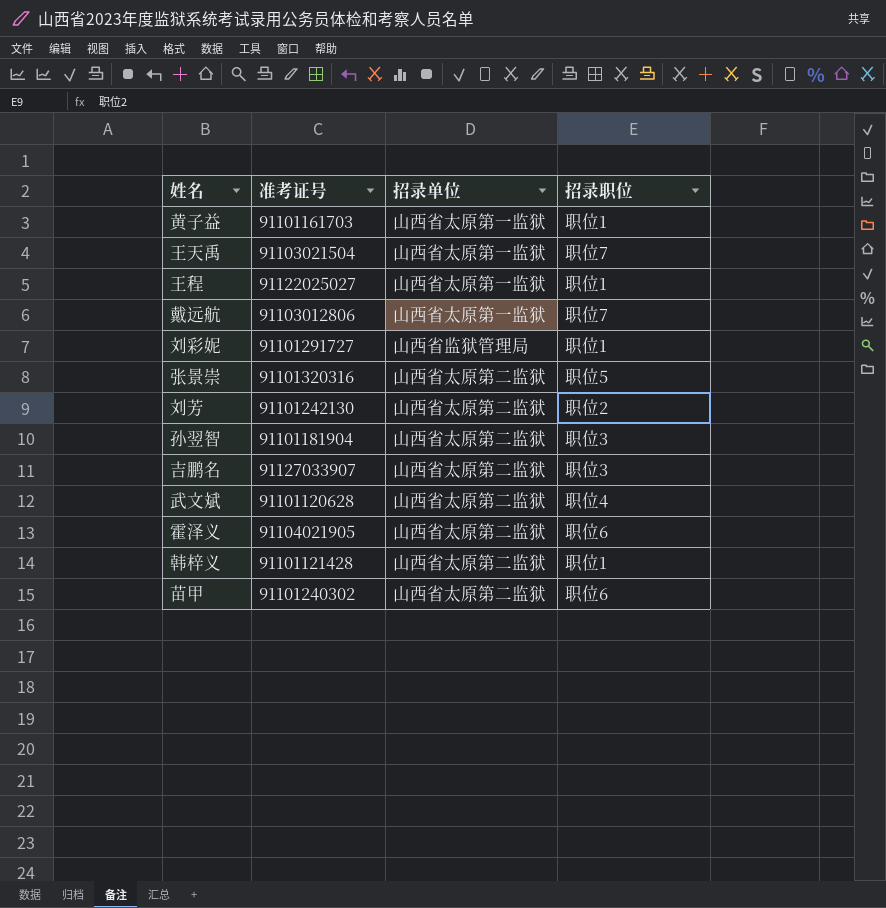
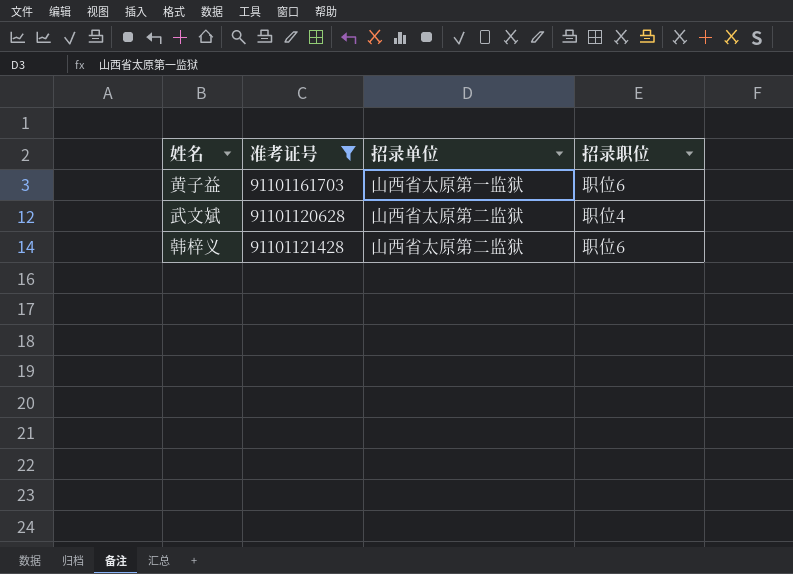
filter: none -> 准考证号 <= 91101161703
黄子益 | 招录职位: 职位1 -> 职位6
韩梓义 | 招录职位: 职位1 -> 职位6

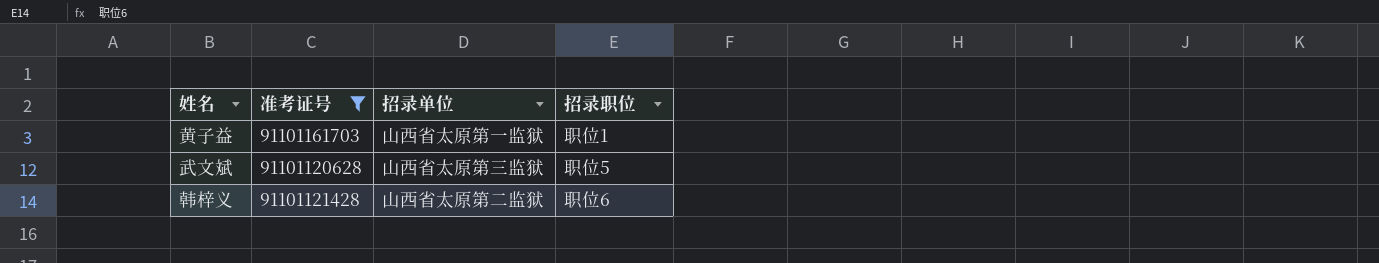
黄子益 | 招录职位: 职位6 -> 职位1
武文斌 | 招录单位: 山西省太原第二监狱 -> 山西省太原第三监狱
武文斌 | 招录职位: 职位4 -> 职位5

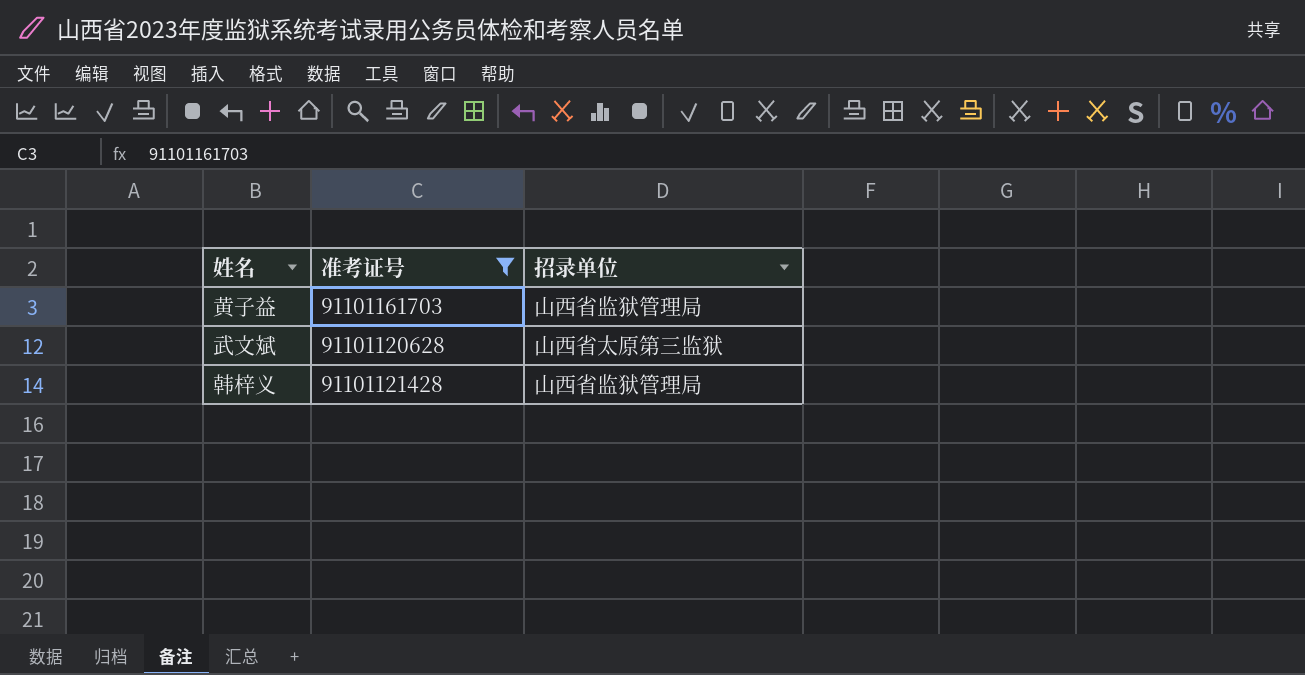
column 招录职位 | position: 4 -> none
黄子益 | 招录单位: 山西省太原第一监狱 -> 山西省监狱管理局
韩梓义 | 招录单位: 山西省太原第二监狱 -> 山西省监狱管理局

